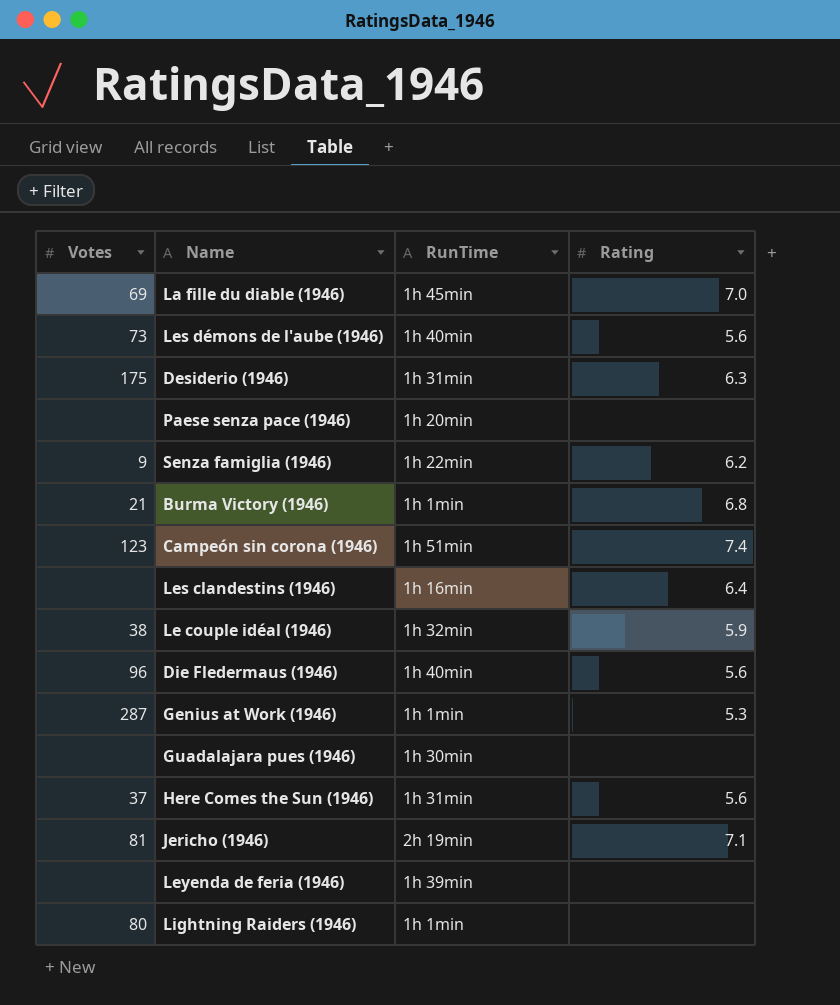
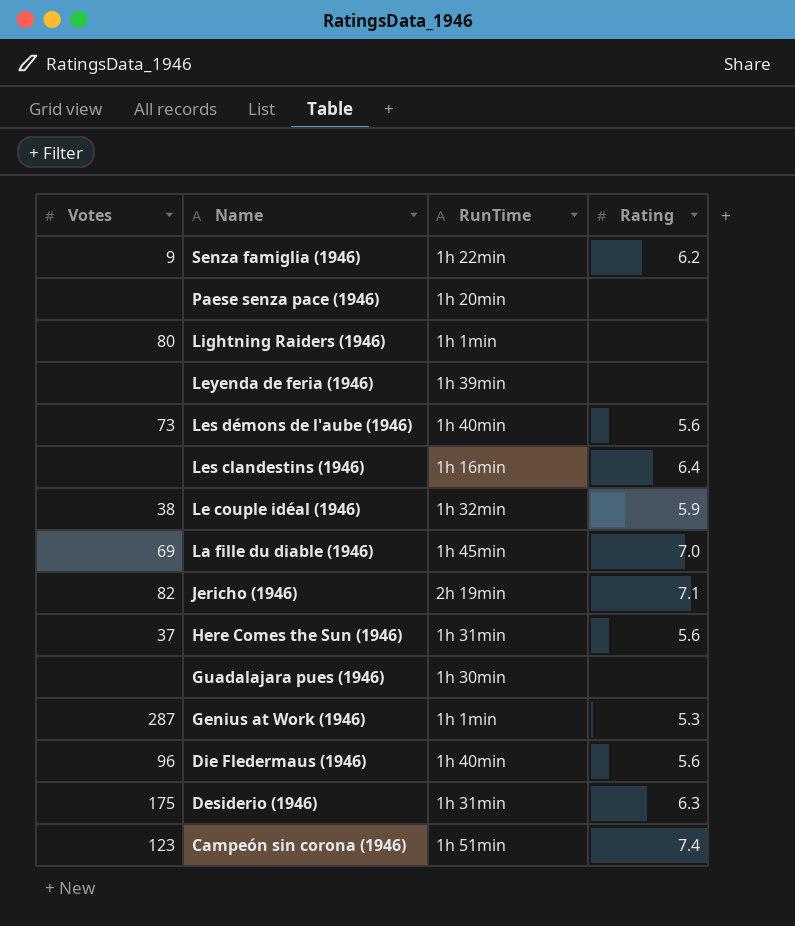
row order: none -> Name descending
row Burma Victory (1946): 21 | 1h 1min | 6.8 -> none
Jericho (1946) | Votes: 81 -> 82

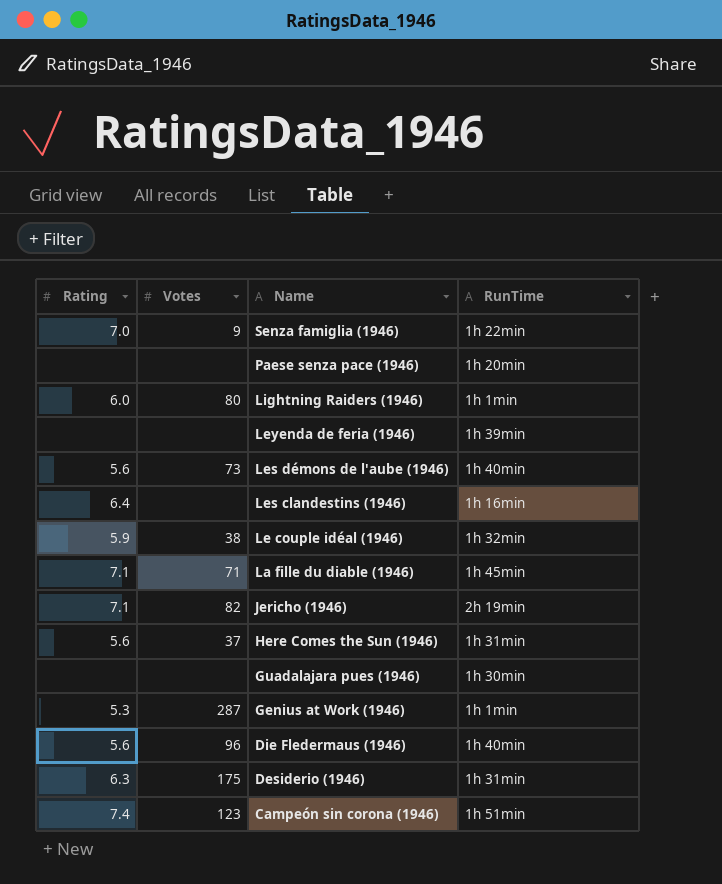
column Rating | position: 4 -> 1
Senza famiglia (1946) | Rating: 6.2 -> 7.0
Lightning Raiders (1946) | Rating: none -> 6.0
La fille du diable (1946) | Rating: 7.0 -> 7.1
La fille du diable (1946) | Votes: 69 -> 71

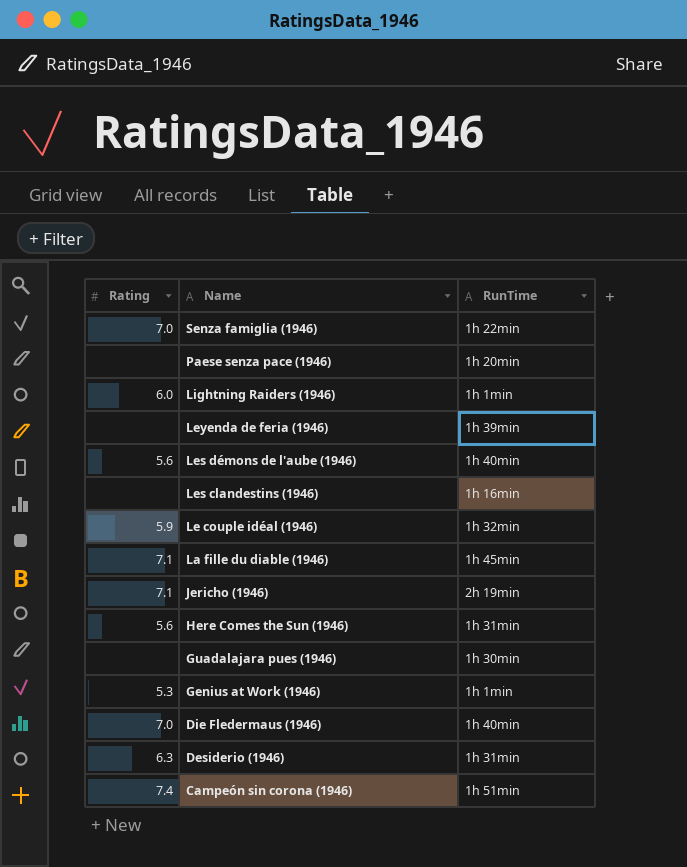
column Votes | position: 2 -> none
Les clandestins (1946) | Rating: 6.4 -> none
Die Fledermaus (1946) | Rating: 5.6 -> 7.0

